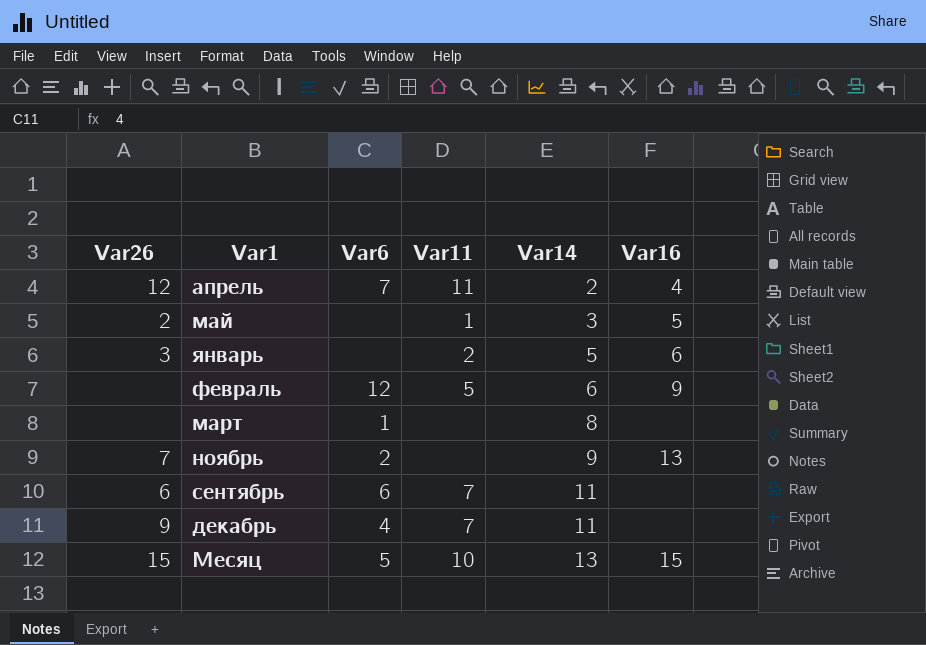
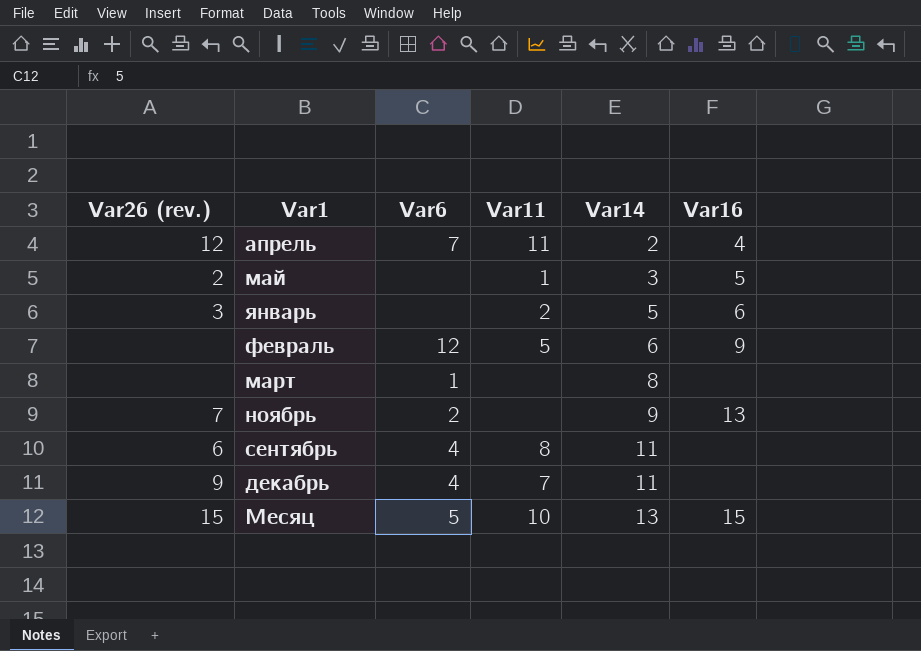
column name: Var26 -> Var26 (rev.)
сентябрь | Var6: 6 -> 4
сентябрь | Var11: 7 -> 8

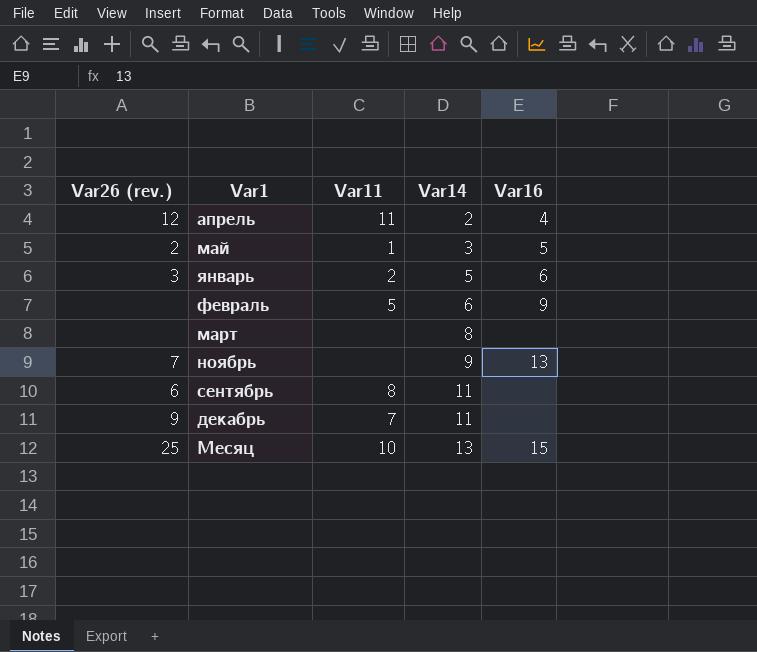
column Var6 | position: 3 -> none
Месяц | Var26 (rev.): 15 -> 25

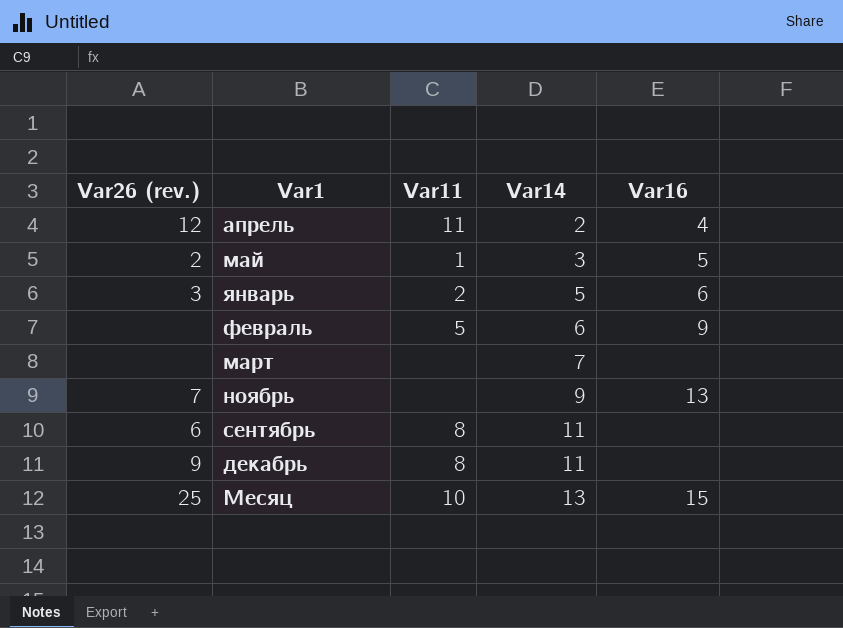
март | Var14: 8 -> 7
декабрь | Var11: 7 -> 8

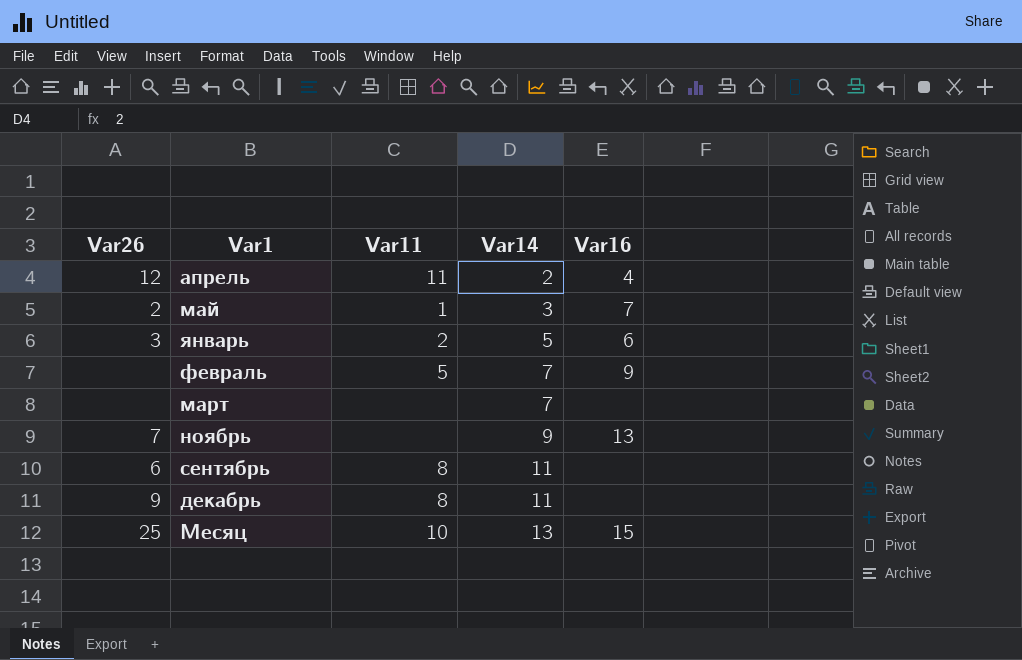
column name: Var26 (rev.) -> Var26
май | Var16: 5 -> 7
февраль | Var14: 6 -> 7

